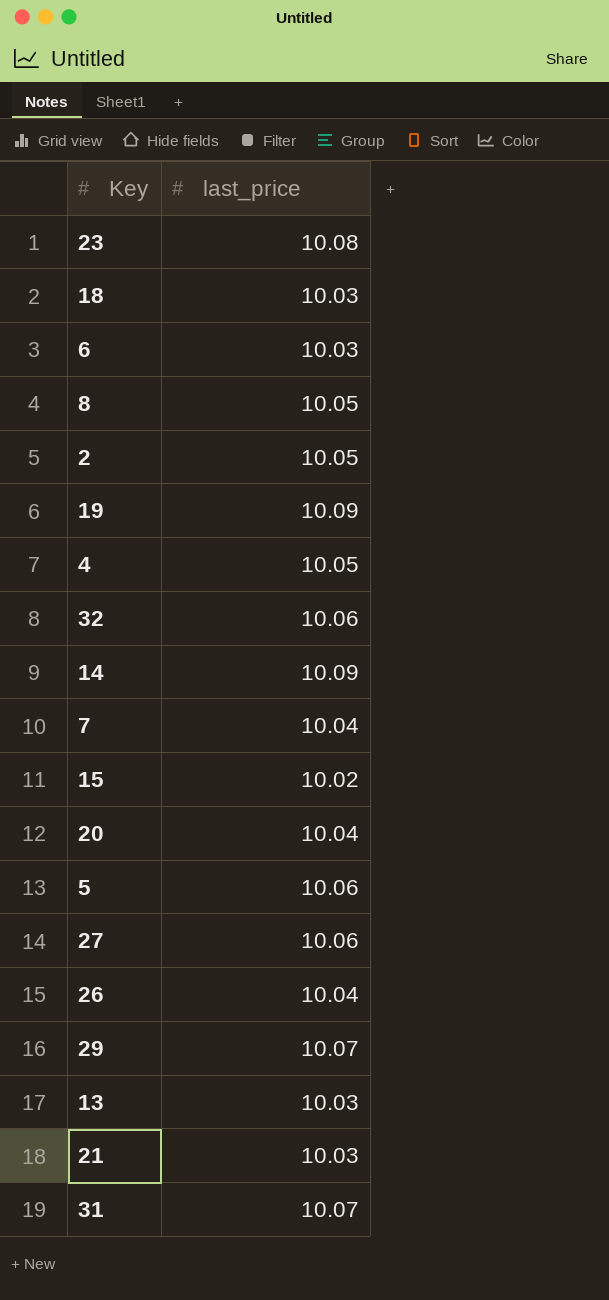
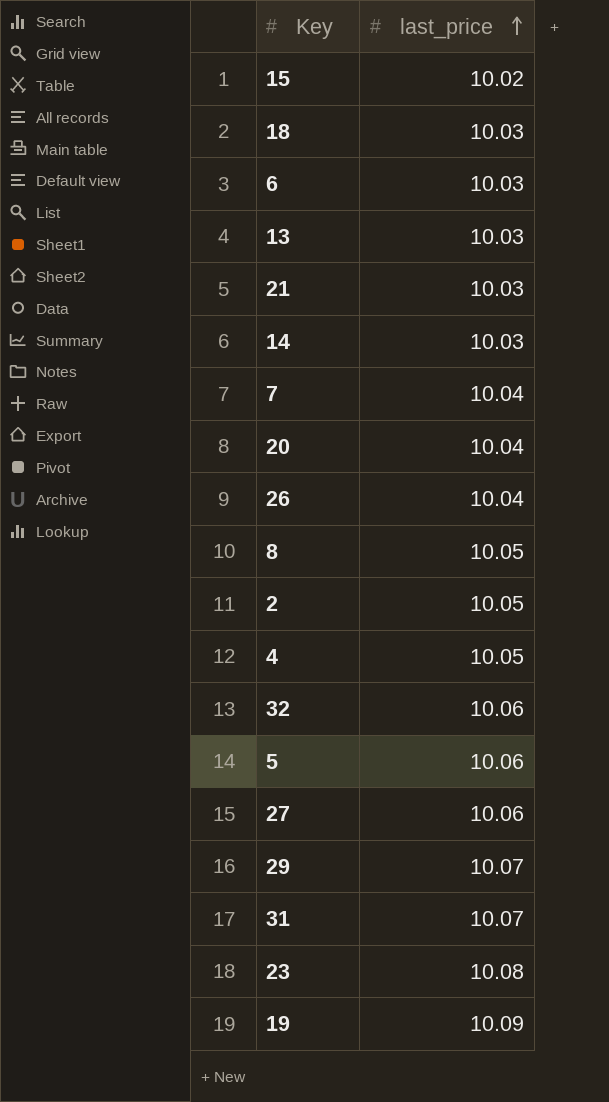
row order: none -> last_price ascending
14 | last_price: 10.09 -> 10.03

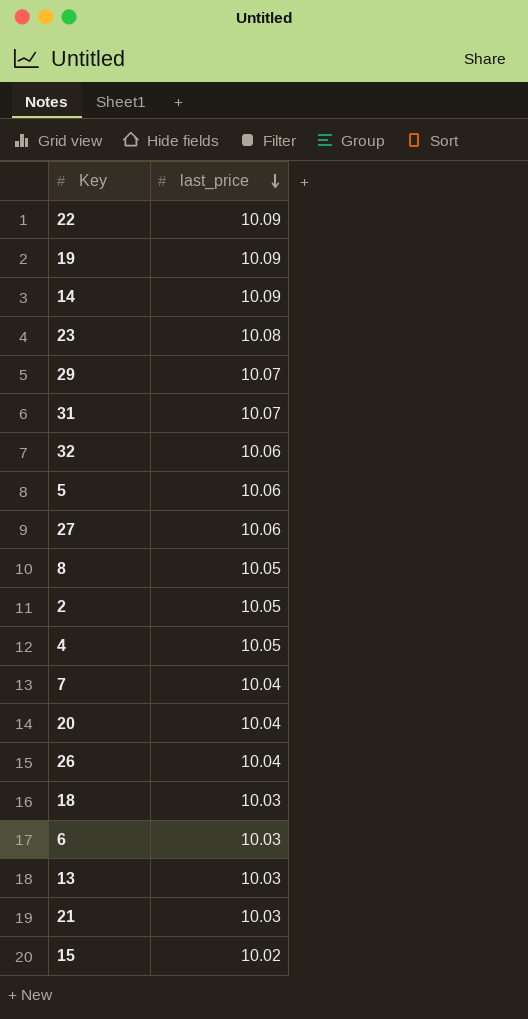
row order: last_price ascending -> last_price descending
row 22: none -> 10.09
14 | last_price: 10.03 -> 10.09

